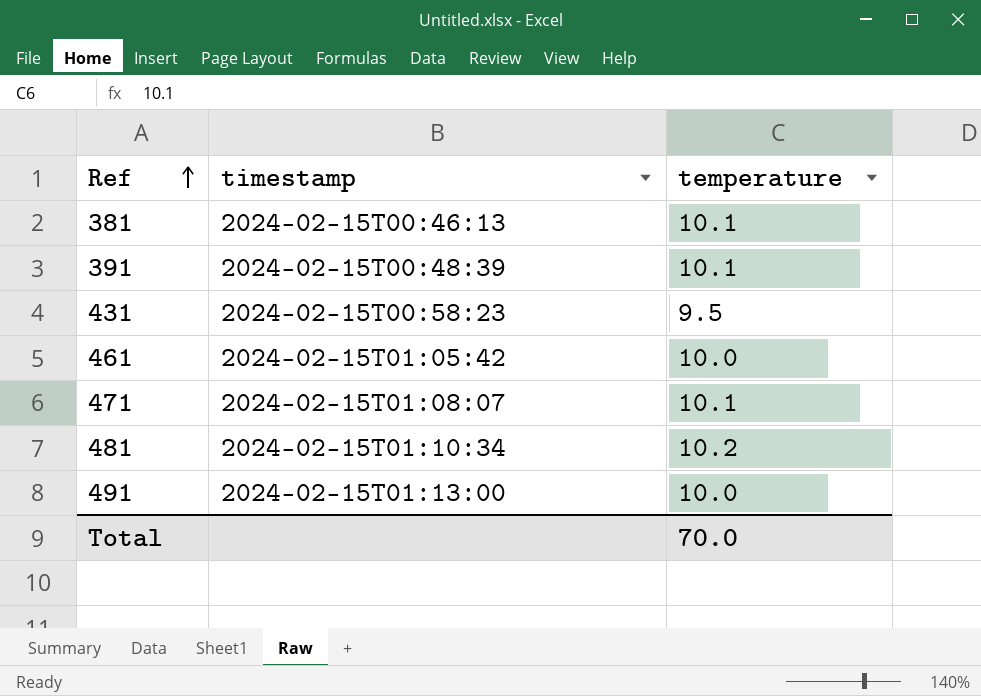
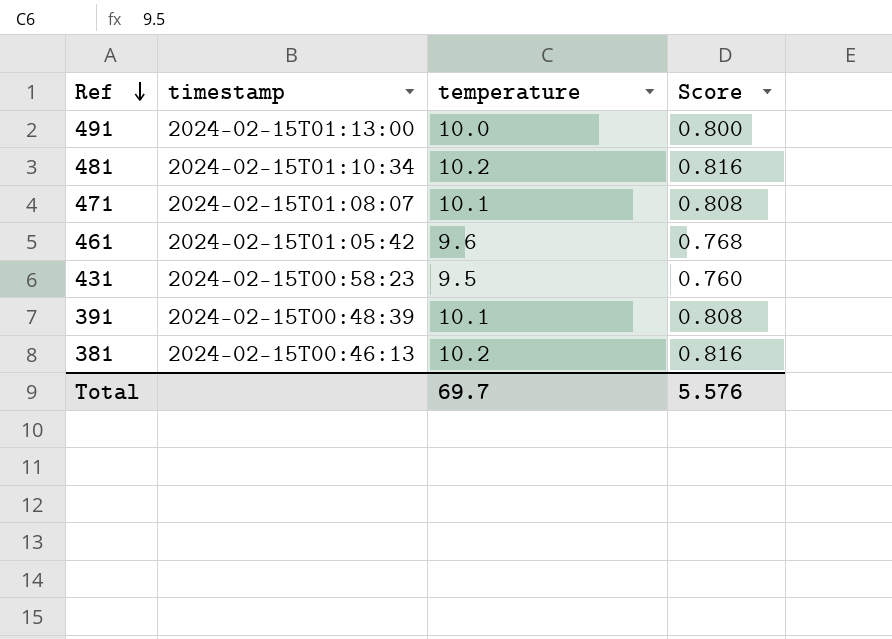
row order: Ref ascending -> Ref descending
column Score | formula: none -> [temperature] * 0.08
461 | temperature: 10.0 -> 9.6
381 | temperature: 10.1 -> 10.2
Total | temperature: 70.0 -> 69.7

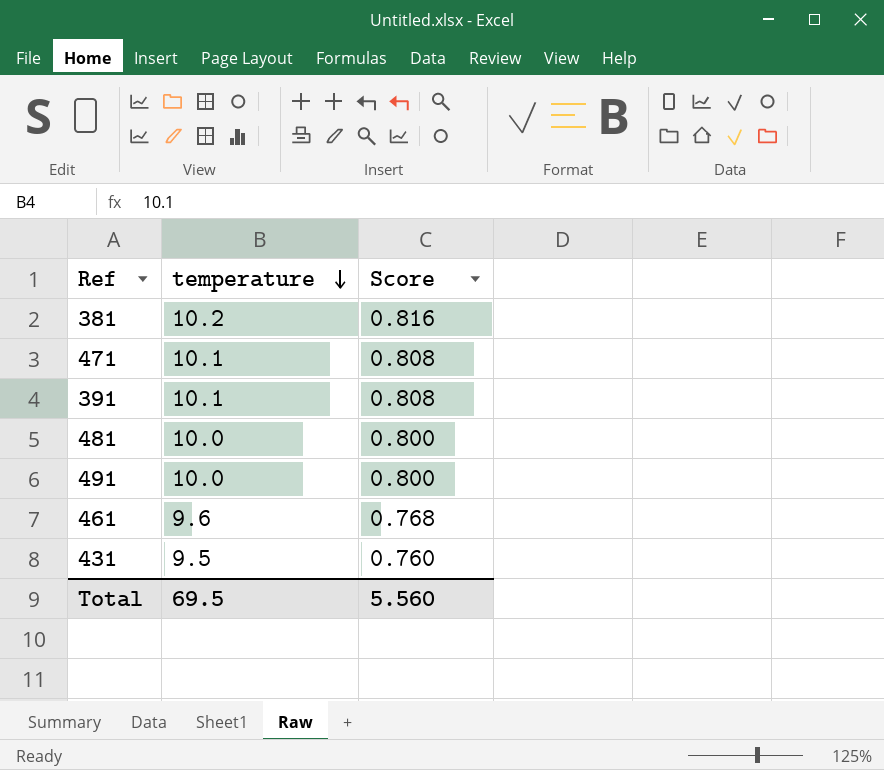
row order: Ref descending -> temperature descending
column timestamp | position: 2 -> none
481 | temperature: 10.2 -> 10.0
481 | Score: 0.816 -> 0.800
Total | temperature: 69.7 -> 69.5
Total | Score: 5.576 -> 5.560

